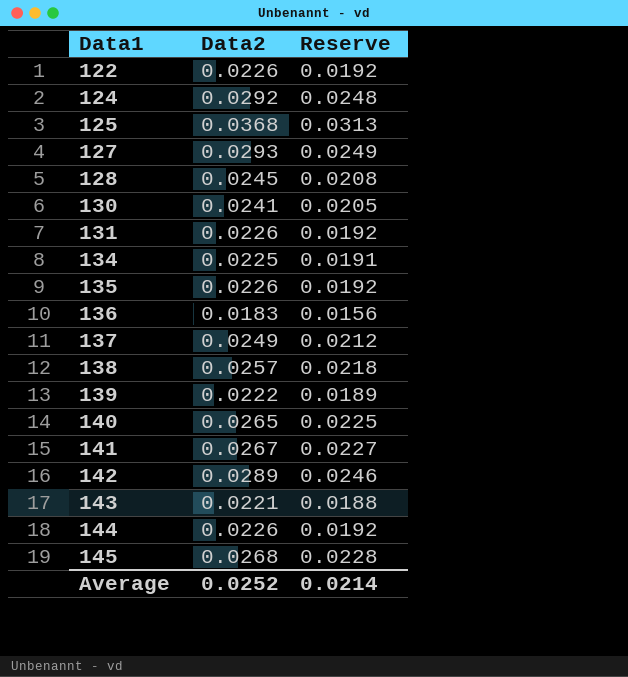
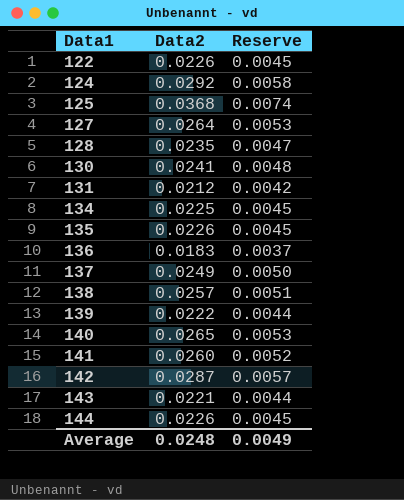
column Reserve | formula: [Data2] * 0.85 -> [Data2] * 0.2
row 145: 0.0268 | 0.0228 -> none
127 | Data2: 0.0293 -> 0.0264
128 | Data2: 0.0245 -> 0.0235
131 | Data2: 0.0226 -> 0.0212
141 | Data2: 0.0267 -> 0.0260
142 | Data2: 0.0289 -> 0.0287
Average | Data2: 0.0252 -> 0.0248
Average | Reserve: 0.0214 -> 0.0049

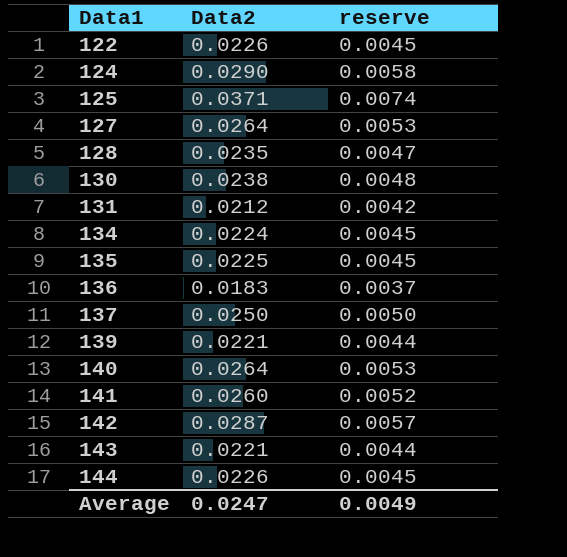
column name: Reserve -> reserve
row 138: 0.0257 | 0.0051 -> none
124 | Data2: 0.0292 -> 0.0290
125 | Data2: 0.0368 -> 0.0371
130 | Data2: 0.0241 -> 0.0238
134 | Data2: 0.0225 -> 0.0224
135 | Data2: 0.0226 -> 0.0225
137 | Data2: 0.0249 -> 0.0250
139 | Data2: 0.0222 -> 0.0221
140 | Data2: 0.0265 -> 0.0264
Average | Data2: 0.0248 -> 0.0247

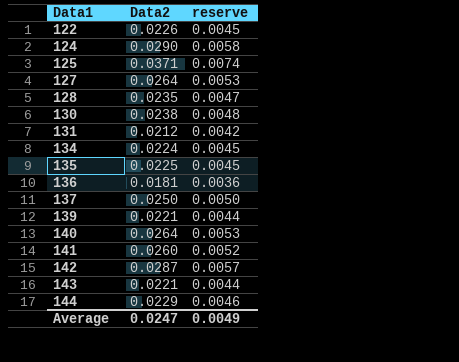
136 | Data2: 0.0183 -> 0.0181
136 | reserve: 0.0037 -> 0.0036
144 | Data2: 0.0226 -> 0.0229
144 | reserve: 0.0045 -> 0.0046

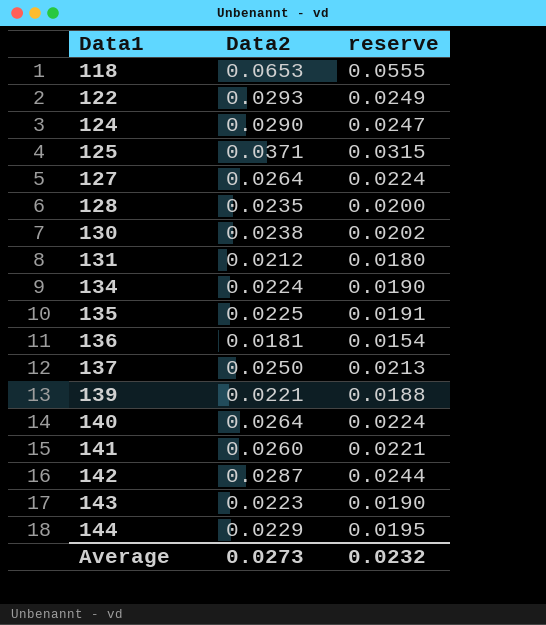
column reserve | formula: [Data2] * 0.2 -> [Data2] * 0.85
row 118: none -> 0.0653 | 0.0555
122 | Data2: 0.0226 -> 0.0293
143 | Data2: 0.0221 -> 0.0223
Average | Data2: 0.0247 -> 0.0273
Average | reserve: 0.0049 -> 0.0232

